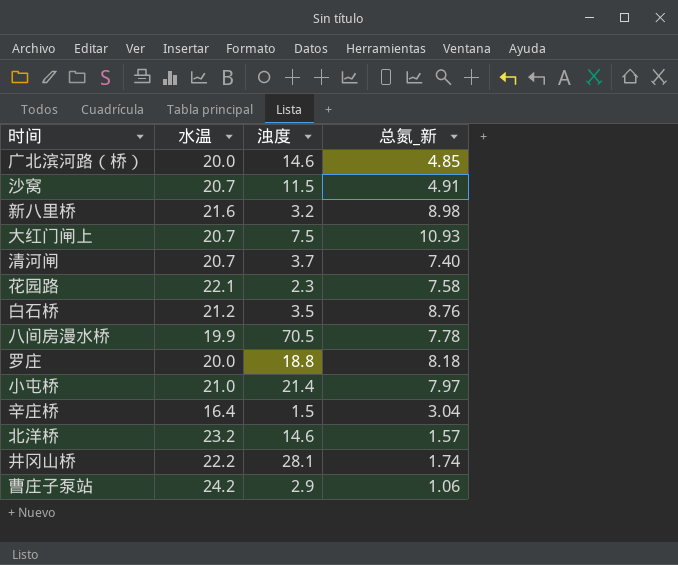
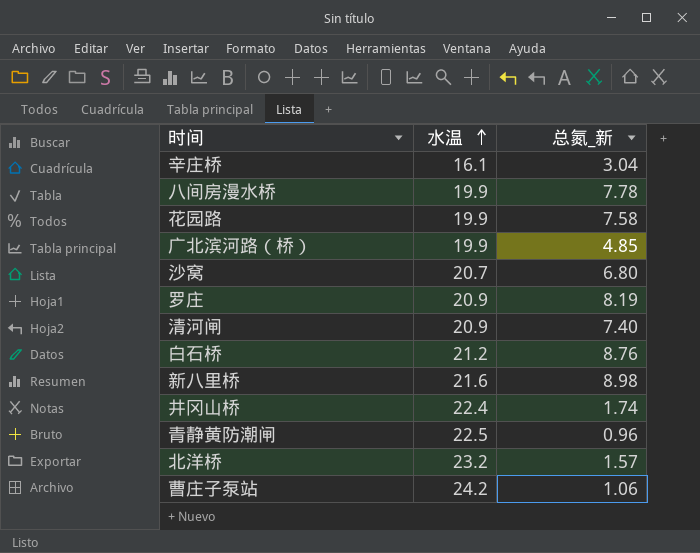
row order: none -> 水温 ascending
column 浊度 | position: 3 -> none
row 大红门闸上: 20.7 | 7.5 | 10.93 -> none
row 小屯桥: 21.0 | 21.4 | 7.97 -> none
辛庄桥 | 水温: 16.4 -> 16.1
花园路 | 水温: 22.1 -> 19.9
广北滨河路（桥） | 水温: 20.0 -> 19.9
沙窝 | 总氮_新: 4.91 -> 6.80
罗庄 | 水温: 20.0 -> 20.9
罗庄 | 总氮_新: 8.18 -> 8.19
清河闸 | 水温: 20.7 -> 20.9
井冈山桥 | 水温: 22.2 -> 22.4
row 青静黄防潮闸: none -> 22.5 | 0.96

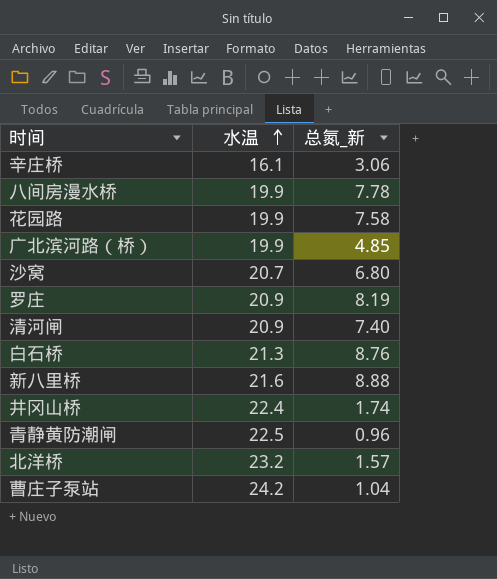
辛庄桥 | 总氮_新: 3.04 -> 3.06
白石桥 | 水温: 21.2 -> 21.3
新八里桥 | 总氮_新: 8.98 -> 8.88
曹庄子泵站 | 总氮_新: 1.06 -> 1.04

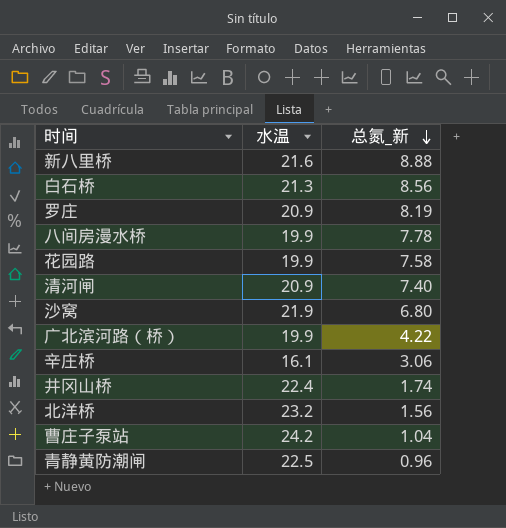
row order: 水温 ascending -> 总氮_新 descending
白石桥 | 总氮_新: 8.76 -> 8.56
沙窝 | 水温: 20.7 -> 21.9
广北滨河路（桥） | 总氮_新: 4.85 -> 4.22
北洋桥 | 总氮_新: 1.57 -> 1.56

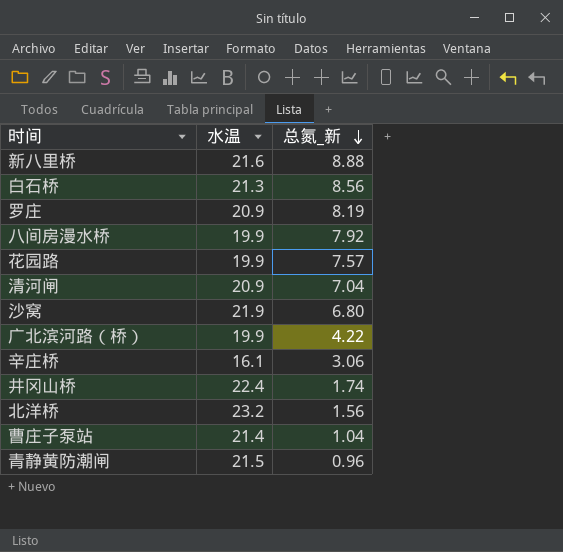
八间房漫水桥 | 总氮_新: 7.78 -> 7.92
花园路 | 总氮_新: 7.58 -> 7.57
清河闸 | 总氮_新: 7.40 -> 7.04
曹庄子泵站 | 水温: 24.2 -> 21.4
青静黄防潮闸 | 水温: 22.5 -> 21.5

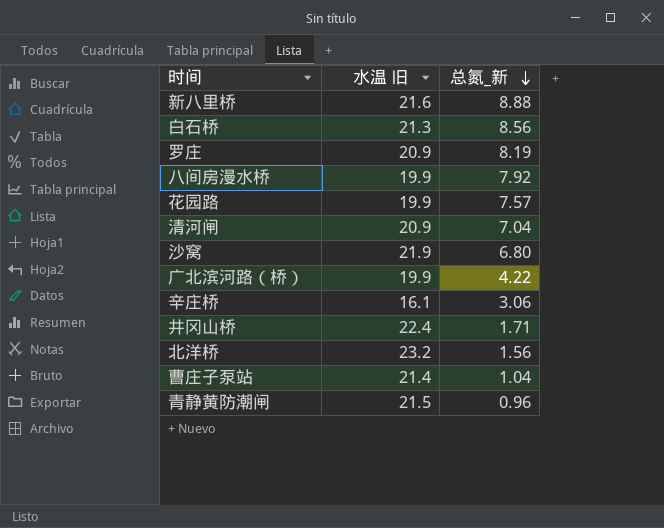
column name: 水温 -> 水温 旧
井冈山桥 | 总氮_新: 1.74 -> 1.71

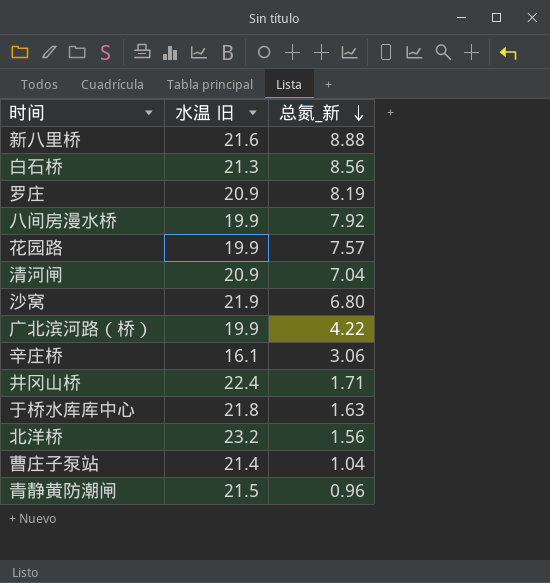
row 于桥水库库中心: none -> 21.8 | 1.63

